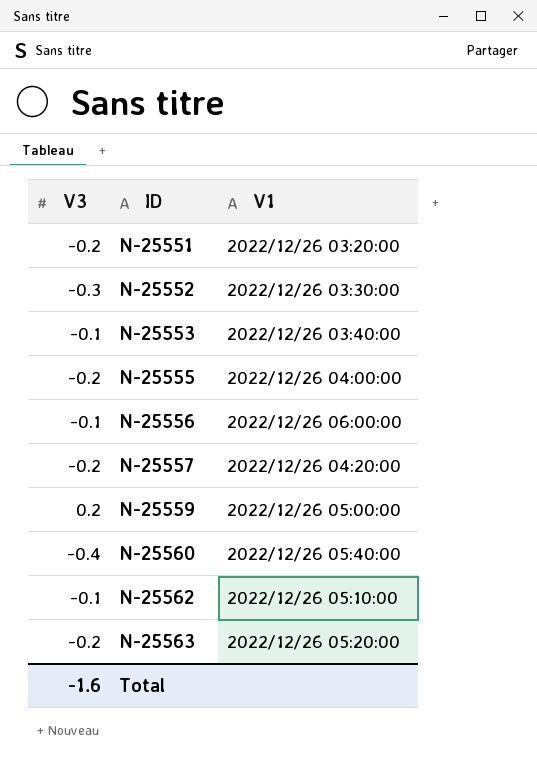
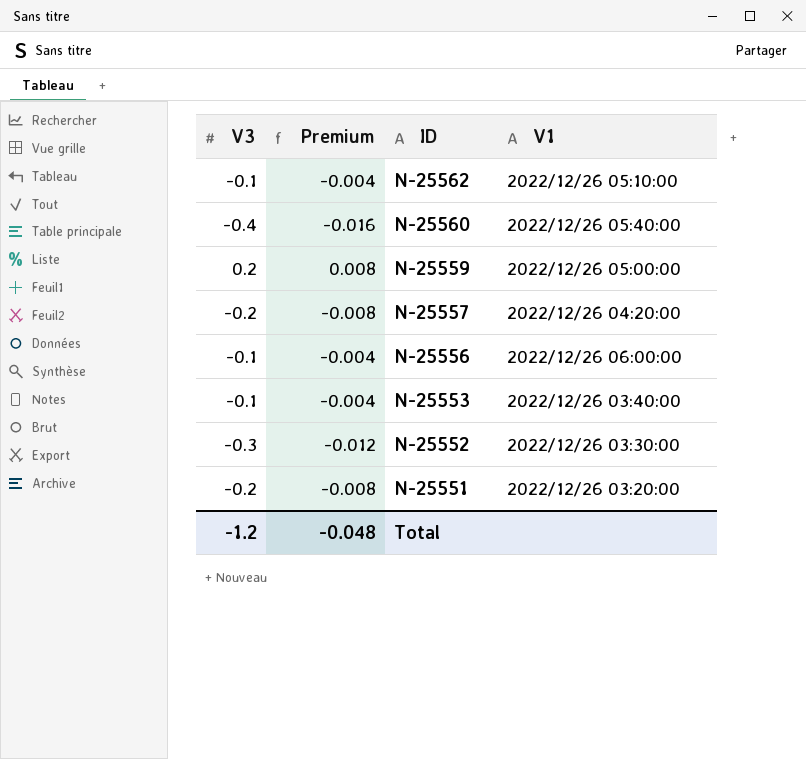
row order: ID ascending -> ID descending
column Premium | formula: none -> [V3] * 0.04
row N-25555: -0.2 | 2022/12/26 04:00:00 -> none
row N-25563: -0.2 | 2022/12/26 05:20:00 -> none
Total | V3: -1.6 -> -1.2

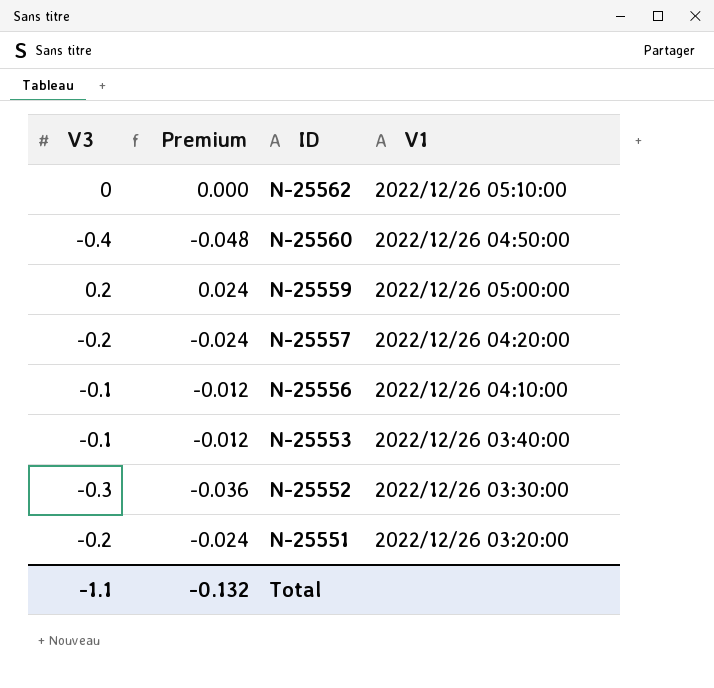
column Premium | formula: [V3] * 0.04 -> [V3] * 0.12
N-25562 | V3: -0.1 -> 0
N-25560 | V1: 2022/12/26 05:40:00 -> 2022/12/26 04:50:00
N-25556 | V1: 2022/12/26 06:00:00 -> 2022/12/26 04:10:00
Total | V3: -1.2 -> -1.1
Total | Premium: -0.048 -> -0.132

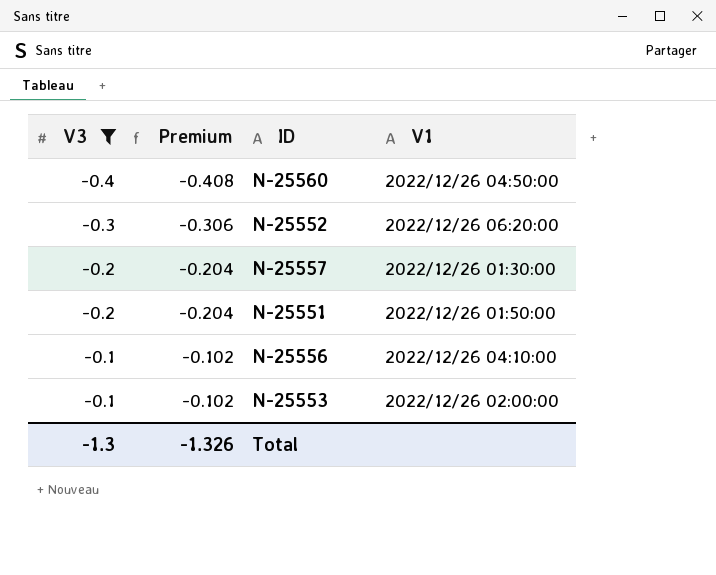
filter: none -> V3 <= -0.1
row order: ID descending -> V3 ascending
column Premium | formula: [V3] * 0.12 -> [V3] * 1.02
N-25552 | V1: 2022/12/26 03:30:00 -> 2022/12/26 06:20:00
N-25557 | V1: 2022/12/26 04:20:00 -> 2022/12/26 01:30:00
N-25551 | V1: 2022/12/26 03:20:00 -> 2022/12/26 01:50:00
N-25553 | V1: 2022/12/26 03:40:00 -> 2022/12/26 02:00:00
Total | V3: -1.1 -> -1.3
Total | Premium: -0.132 -> -1.326

